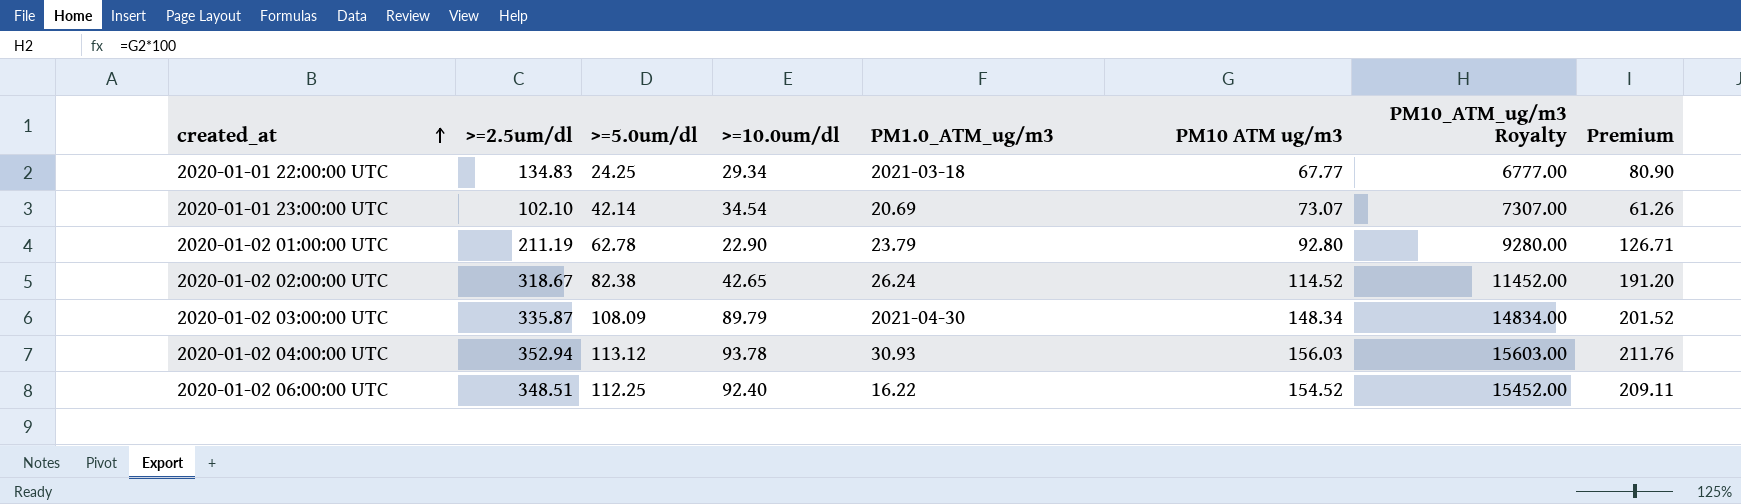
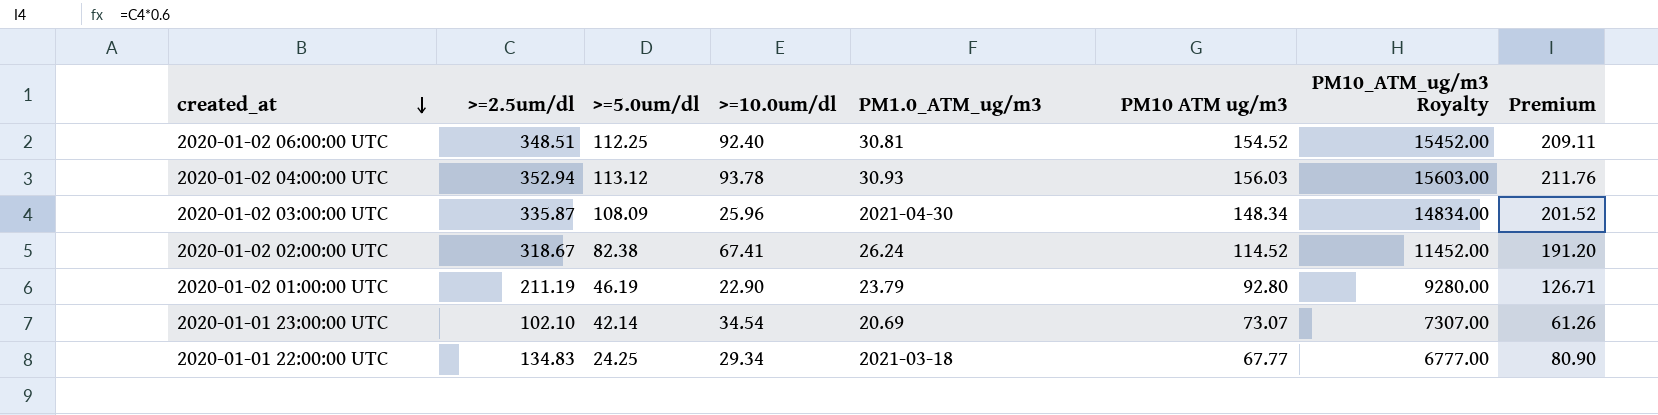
row order: created_at ascending -> created_at descending
2020-01-02 06:00:00 UTC | PM1.0_ATM_ug/m3: 16.22 -> 30.81
2020-01-02 03:00:00 UTC | >=10.0um/dl: 89.79 -> 25.96
2020-01-02 02:00:00 UTC | >=10.0um/dl: 42.65 -> 67.41
2020-01-02 01:00:00 UTC | >=5.0um/dl: 62.78 -> 46.19

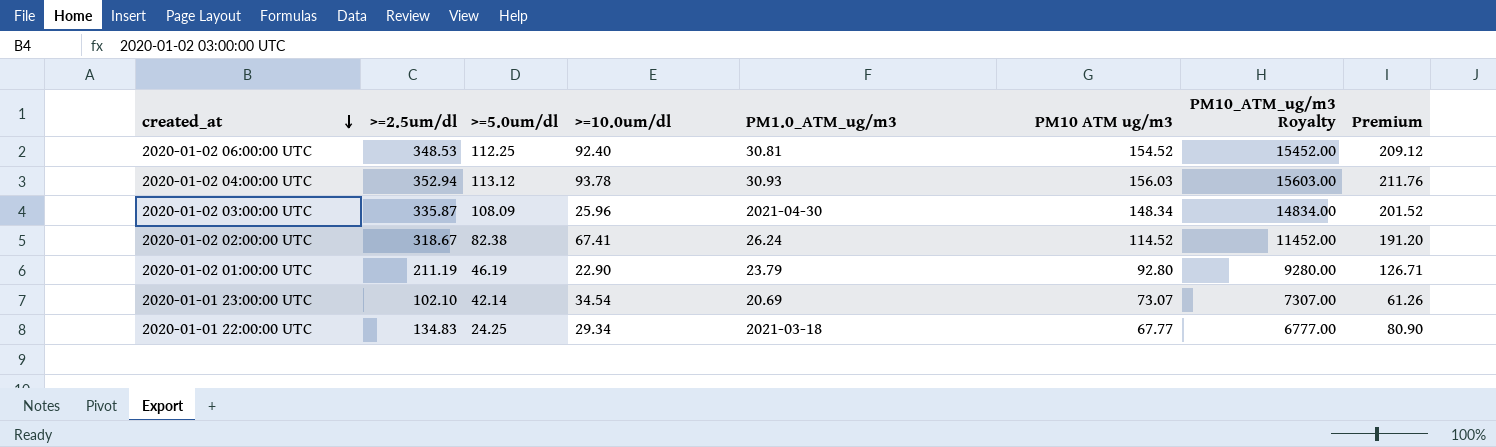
2020-01-02 06:00:00 UTC | >=2.5um/dl: 348.51 -> 348.53
2020-01-02 06:00:00 UTC | Premium: 209.11 -> 209.12

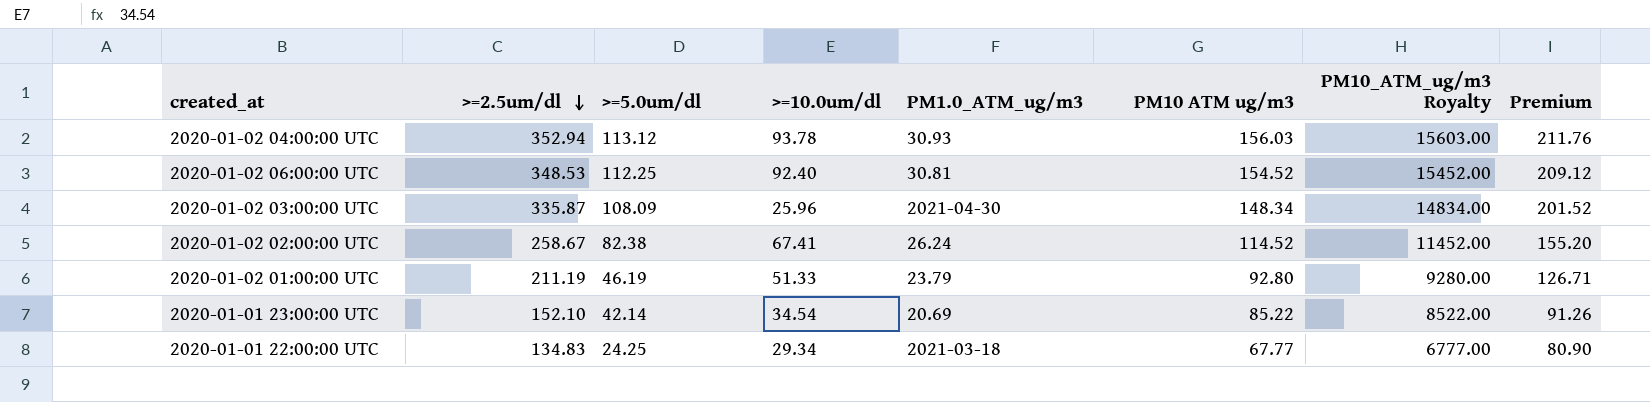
row order: created_at descending -> >=2.5um/dl descending
2020-01-02 02:00:00 UTC | >=2.5um/dl: 318.67 -> 258.67
2020-01-02 02:00:00 UTC | Premium: 191.20 -> 155.20
2020-01-02 01:00:00 UTC | >=10.0um/dl: 22.90 -> 51.33
2020-01-01 23:00:00 UTC | >=2.5um/dl: 102.10 -> 152.10
2020-01-01 23:00:00 UTC | PM10 ATM ug/m3: 73.07 -> 85.22
2020-01-01 23:00:00 UTC | PM10_ATM_ug/m3 Royalty: 7307.00 -> 8522.00
2020-01-01 23:00:00 UTC | Premium: 61.26 -> 91.26

